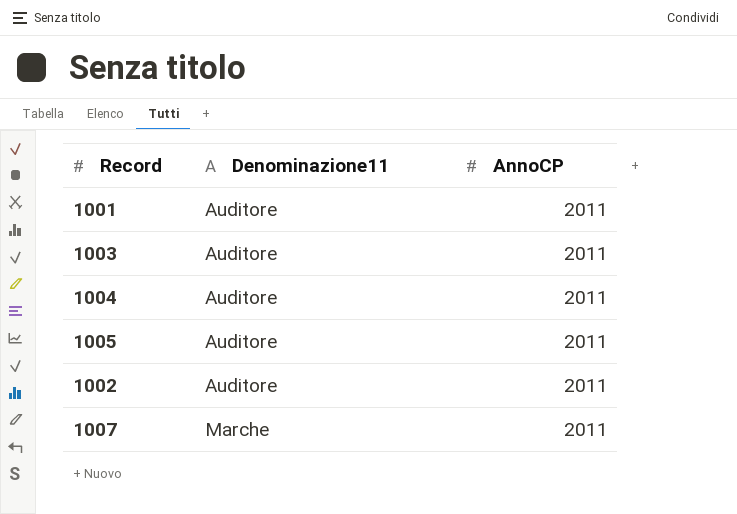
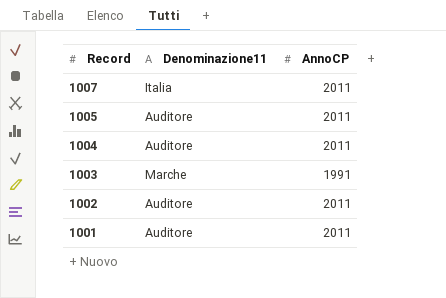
row order: Denominazione11 ascending -> Record descending
1007 | Denominazione11: Marche -> Italia
1003 | Denominazione11: Auditore -> Marche
1003 | AnnoCP: 2011 -> 1991

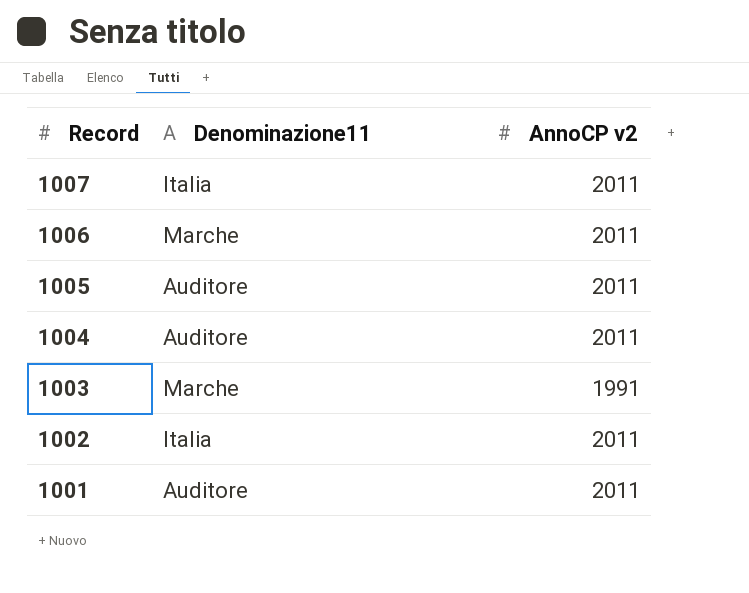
column name: AnnoCP -> AnnoCP v2
row 1006: none -> Marche | 2011
1002 | Denominazione11: Auditore -> Italia

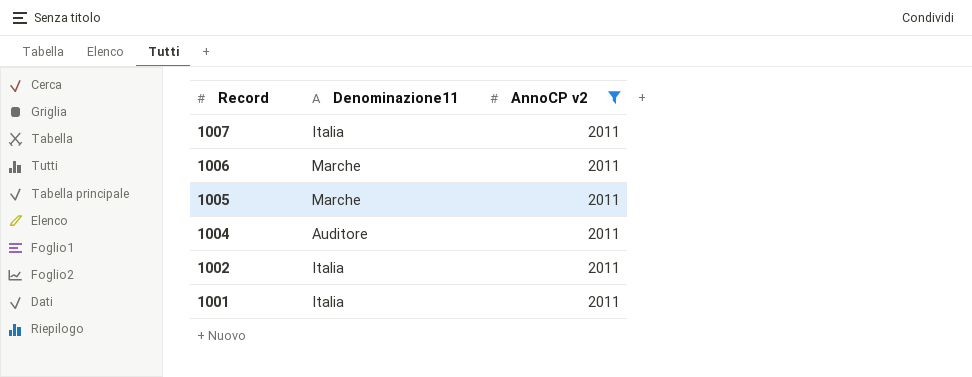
filter: none -> AnnoCP v2 = 2011
1005 | Denominazione11: Auditore -> Marche
1001 | Denominazione11: Auditore -> Italia

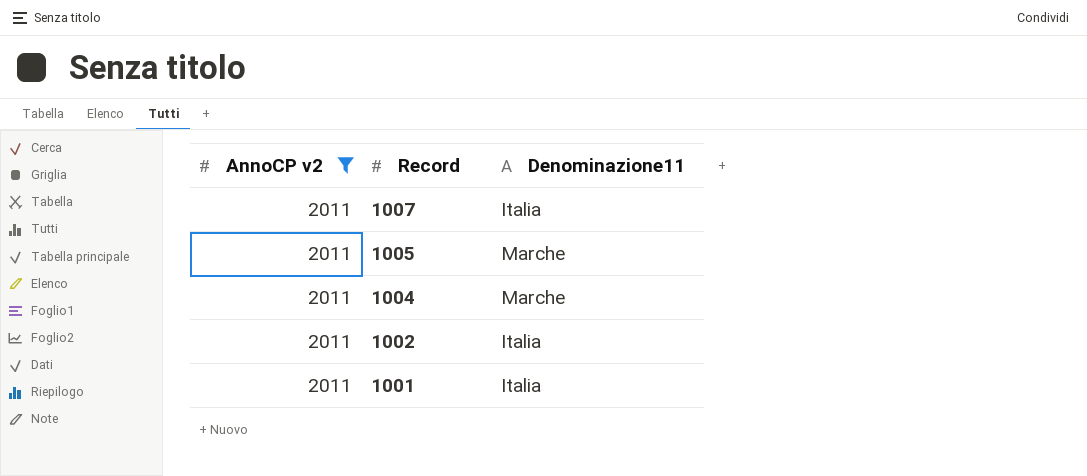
column AnnoCP v2 | position: 3 -> 1
row 1006: Marche | 2011 -> none
1004 | Denominazione11: Auditore -> Marche

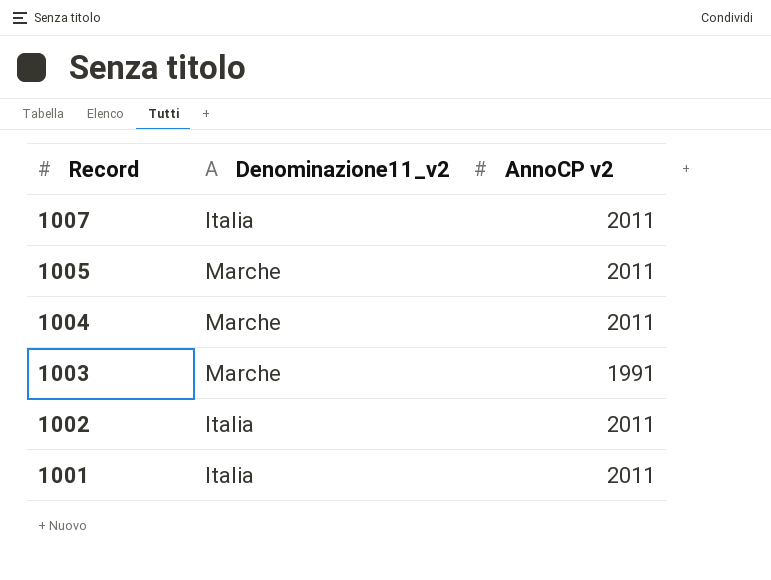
filter: AnnoCP v2 = 2011 -> none
column name: Denominazione11 -> Denominazione11_v2
column AnnoCP v2 | position: 1 -> 3

